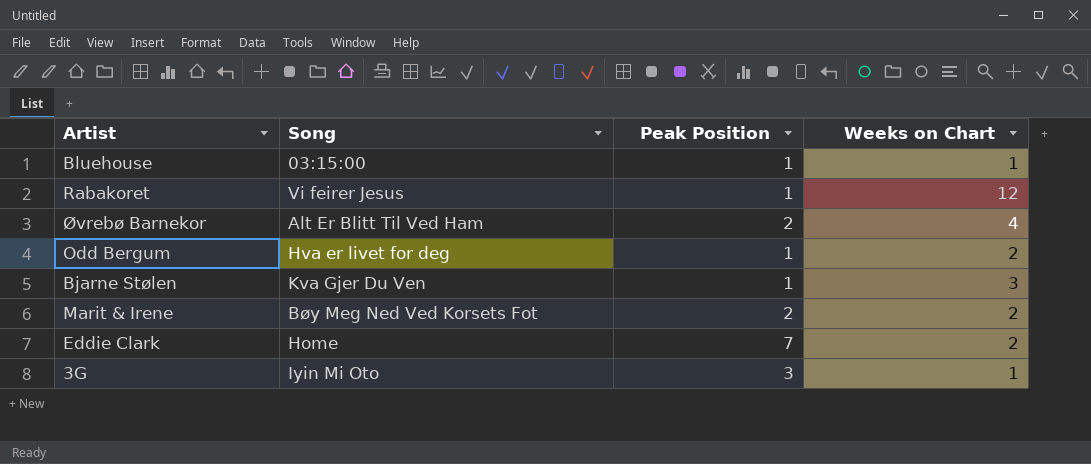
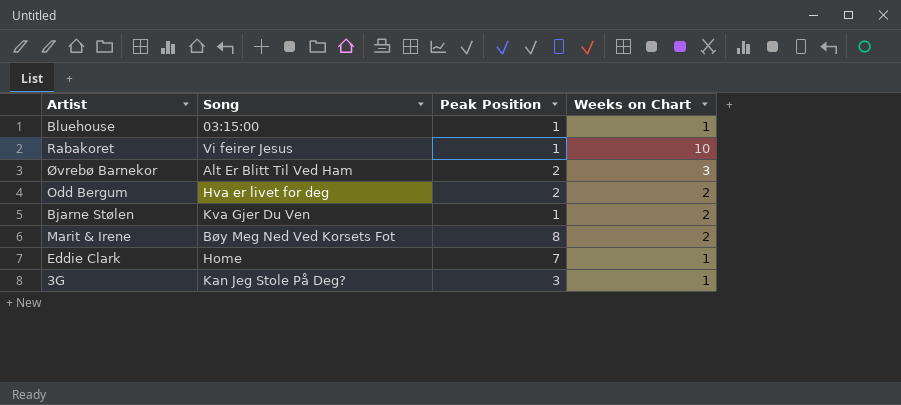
Rabakoret | Weeks on Chart: 12 -> 10
Øvrebø Barnekor | Weeks on Chart: 4 -> 3
Odd Bergum | Peak Position: 1 -> 2
Bjarne Stølen | Weeks on Chart: 3 -> 2
Marit & Irene | Peak Position: 2 -> 8
Eddie Clark | Weeks on Chart: 2 -> 1
3G | Song: Iyin Mi Oto -> Kan Jeg Stole På Deg?

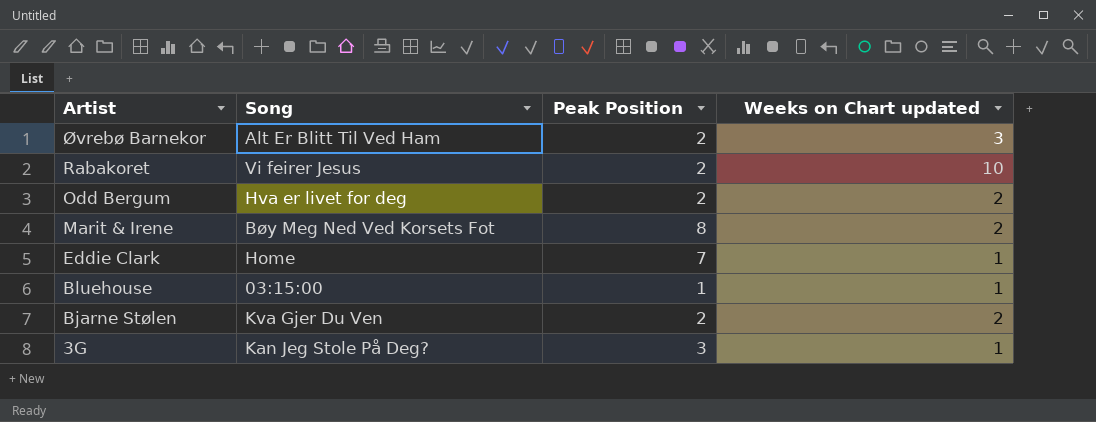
row order: none -> Artist descending
column name: Weeks on Chart -> Weeks on Chart updated
Rabakoret | Peak Position: 1 -> 2
Bjarne Stølen | Peak Position: 1 -> 2

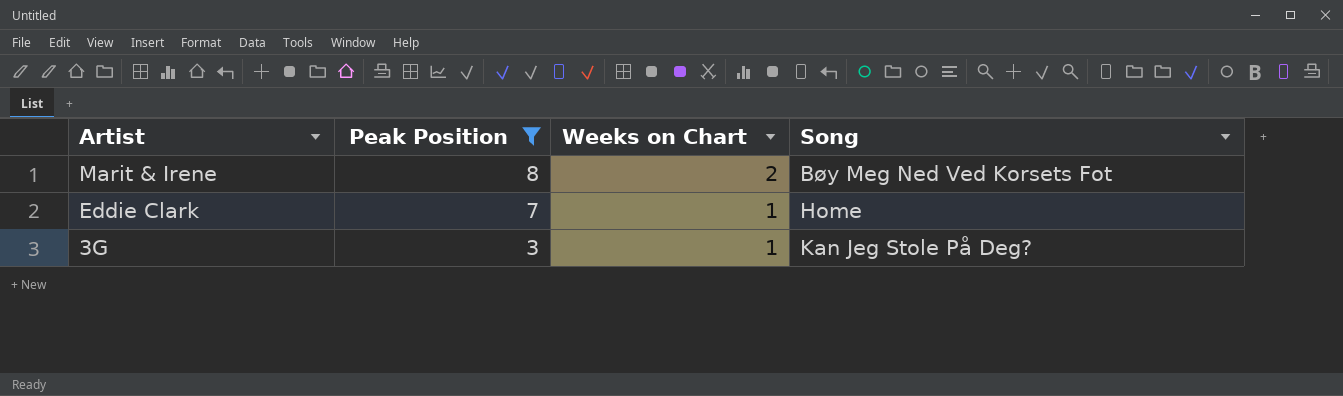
filter: none -> Peak Position >= 3
column name: Weeks on Chart updated -> Weeks on Chart
column Song | position: 2 -> 4

